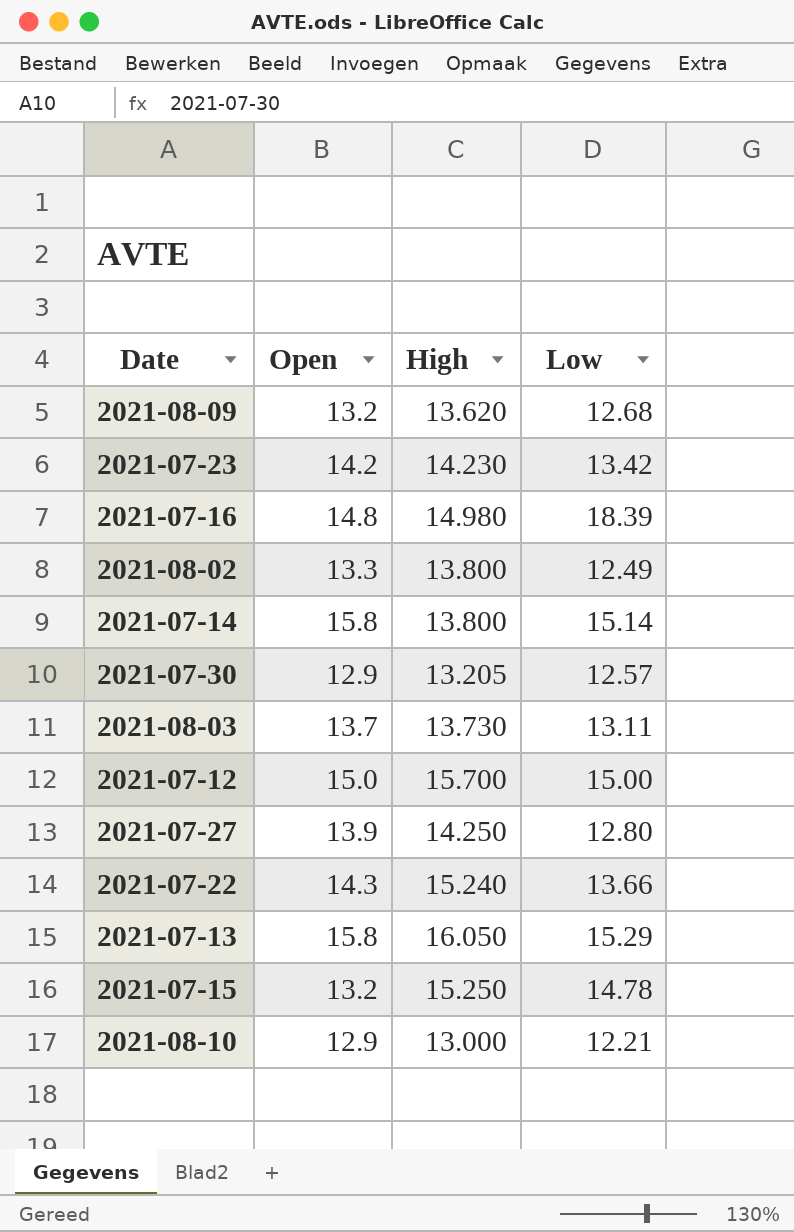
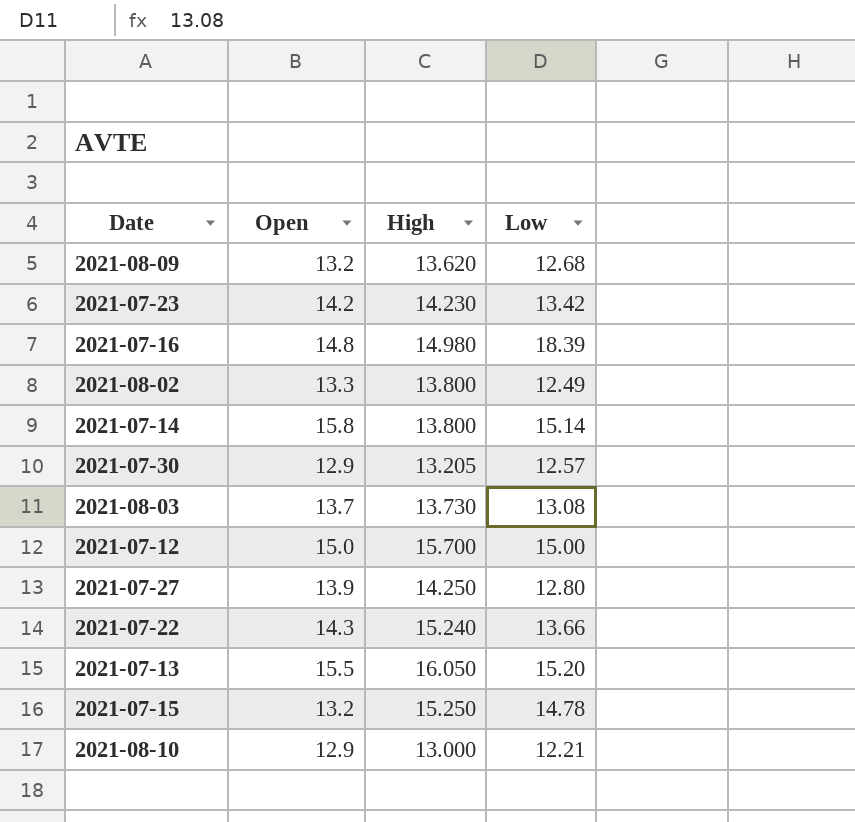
2021-08-03 | Low: 13.11 -> 13.08
2021-07-13 | Open: 15.8 -> 15.5
2021-07-13 | Low: 15.29 -> 15.20

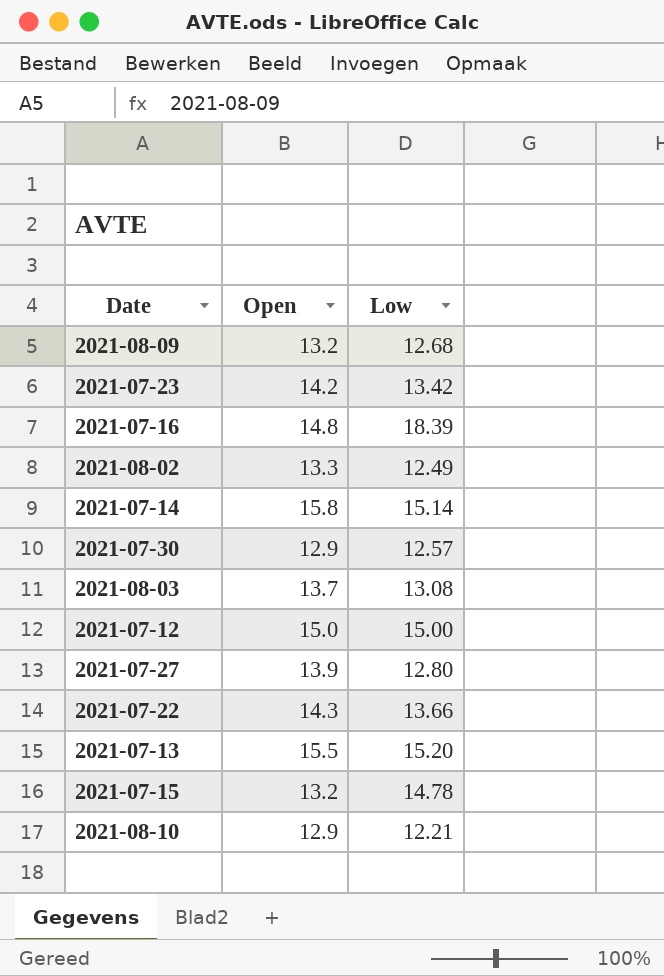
column High | position: 3 -> none

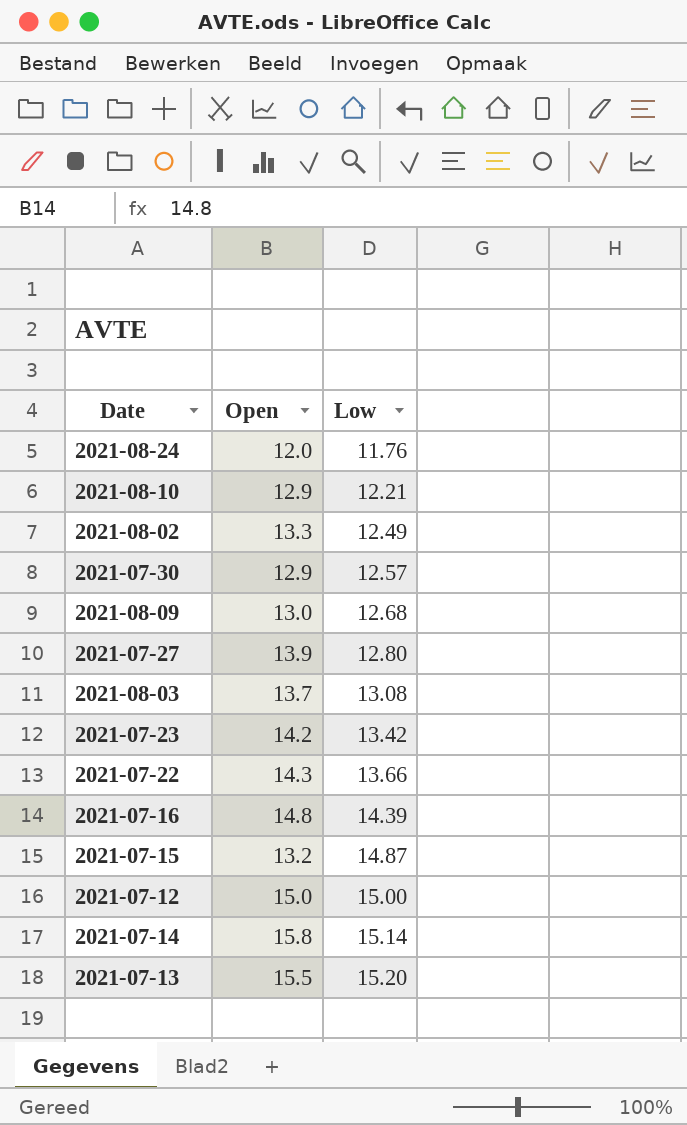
row order: none -> Low ascending
row 2021-08-24: none -> 12.0 | 11.76
2021-08-09 | Open: 13.2 -> 13.0
2021-07-16 | Low: 18.39 -> 14.39
2021-07-15 | Low: 14.78 -> 14.87

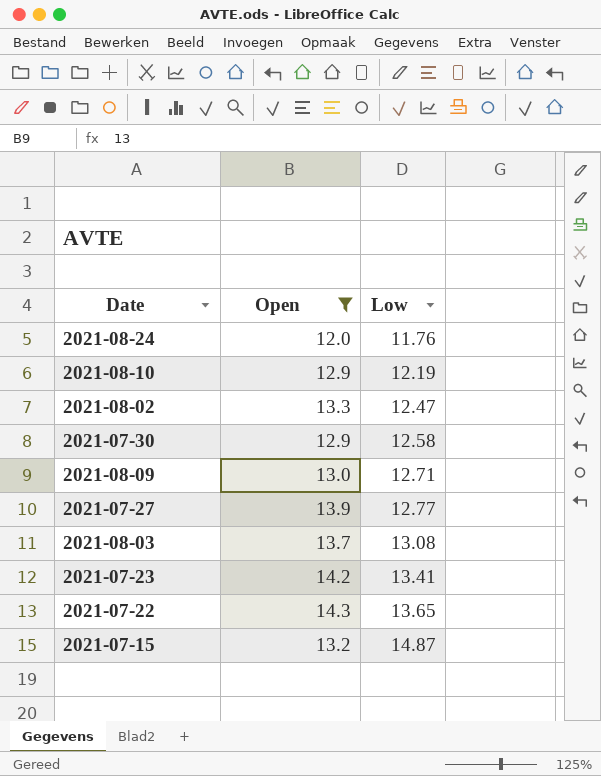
filter: none -> Open <= 14.3
2021-08-10 | Low: 12.21 -> 12.19
2021-08-02 | Low: 12.49 -> 12.47
2021-07-30 | Low: 12.57 -> 12.58
2021-08-09 | Low: 12.68 -> 12.71
2021-07-27 | Low: 12.80 -> 12.77
2021-07-23 | Low: 13.42 -> 13.41
2021-07-22 | Low: 13.66 -> 13.65

